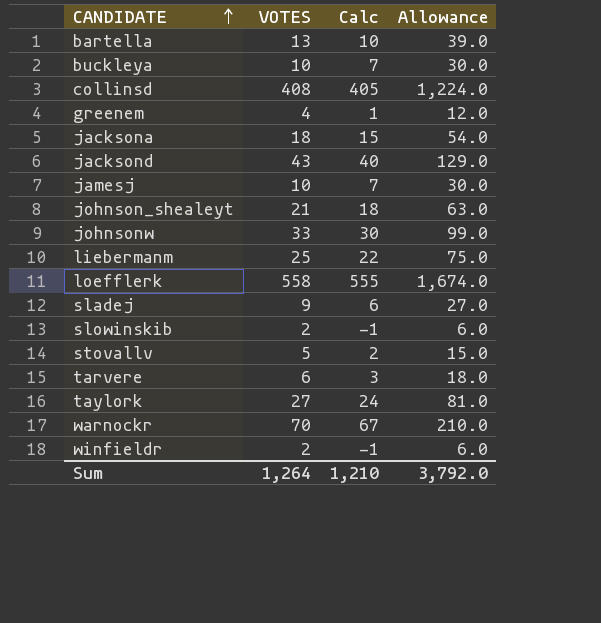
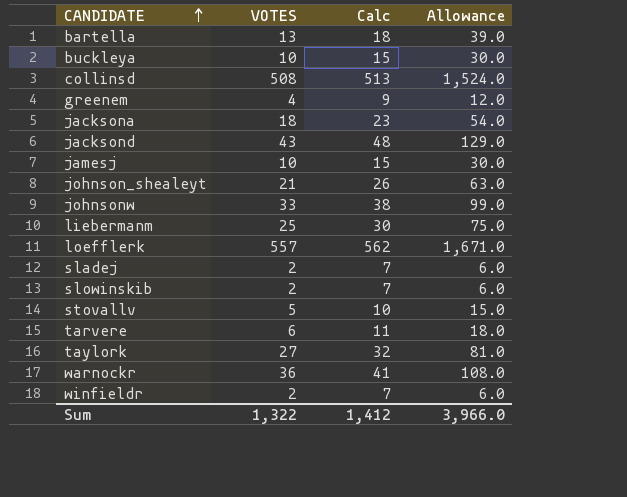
column Calc | formula: [VOTES] - 3 -> [VOTES] + 5
collinsd | VOTES: 408 -> 508
collinsd | Allowance: 1,224.0 -> 1,524.0
loefflerk | VOTES: 558 -> 557
loefflerk | Allowance: 1,674.0 -> 1,671.0
sladej | VOTES: 9 -> 2
sladej | Allowance: 27.0 -> 6.0
warnockr | VOTES: 70 -> 36
warnockr | Allowance: 210.0 -> 108.0
Sum | VOTES: 1,264 -> 1,322
Sum | Calc: 1,210 -> 1,412
Sum | Allowance: 3,792.0 -> 3,966.0

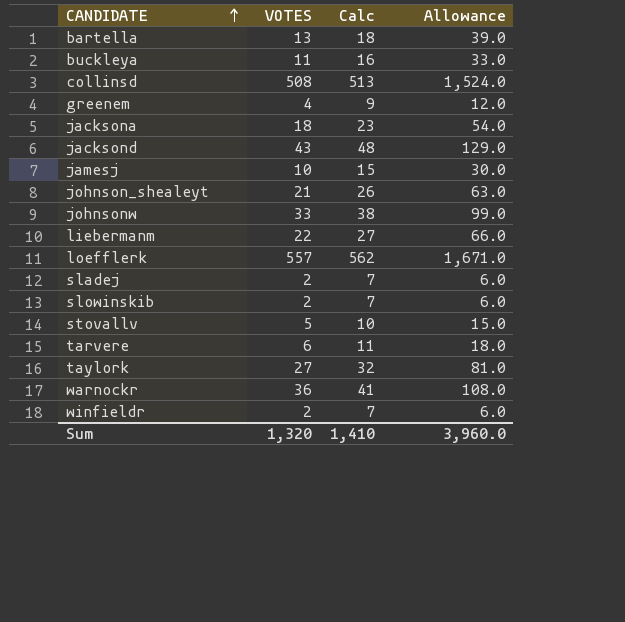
buckleya | VOTES: 10 -> 11
buckleya | Calc: 15 -> 16
buckleya | Allowance: 30.0 -> 33.0
liebermanm | VOTES: 25 -> 22
liebermanm | Calc: 30 -> 27
liebermanm | Allowance: 75.0 -> 66.0
Sum | VOTES: 1,322 -> 1,320
Sum | Calc: 1,412 -> 1,410
Sum | Allowance: 3,966.0 -> 3,960.0

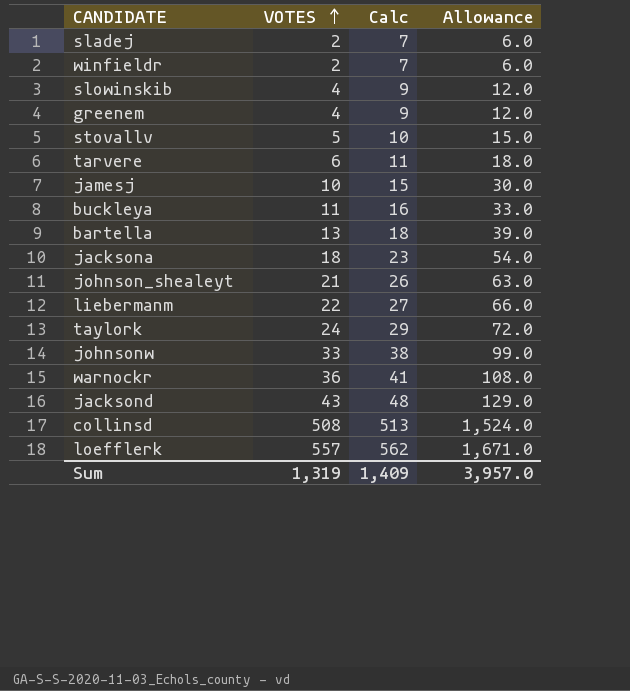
row order: CANDIDATE ascending -> VOTES ascending
slowinskib | VOTES: 2 -> 4
slowinskib | Calc: 7 -> 9
slowinskib | Allowance: 6.0 -> 12.0
taylork | VOTES: 27 -> 24
taylork | Calc: 32 -> 29
taylork | Allowance: 81.0 -> 72.0
Sum | VOTES: 1,320 -> 1,319
Sum | Calc: 1,410 -> 1,409
Sum | Allowance: 3,960.0 -> 3,957.0

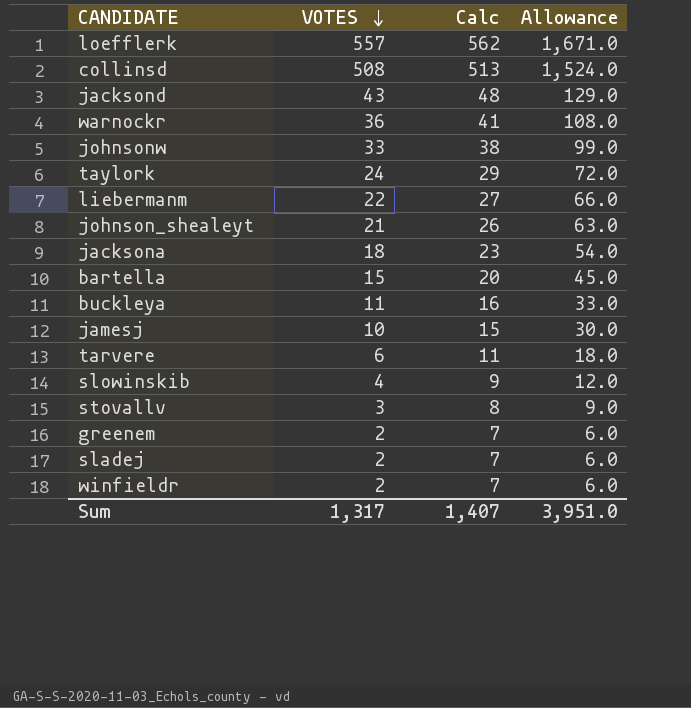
row order: VOTES ascending -> VOTES descending
bartella | VOTES: 13 -> 15
bartella | Calc: 18 -> 20
bartella | Allowance: 39.0 -> 45.0
stovallv | VOTES: 5 -> 3
stovallv | Calc: 10 -> 8
stovallv | Allowance: 15.0 -> 9.0
greenem | VOTES: 4 -> 2
greenem | Calc: 9 -> 7
greenem | Allowance: 12.0 -> 6.0
Sum | VOTES: 1,319 -> 1,317
Sum | Calc: 1,409 -> 1,407
Sum | Allowance: 3,957.0 -> 3,951.0

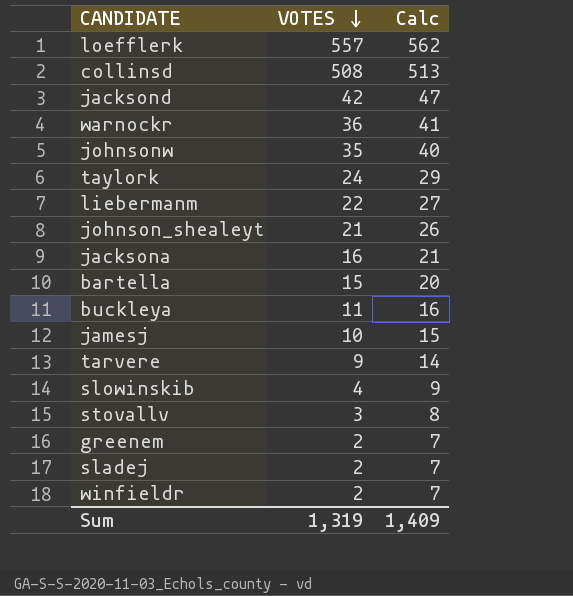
column Allowance | formula: [VOTES] * 3 -> none
jacksond | VOTES: 43 -> 42
jacksond | Calc: 48 -> 47
johnsonw | VOTES: 33 -> 35
johnsonw | Calc: 38 -> 40
jacksona | VOTES: 18 -> 16
jacksona | Calc: 23 -> 21
tarvere | VOTES: 6 -> 9
tarvere | Calc: 11 -> 14
Sum | VOTES: 1,317 -> 1,319
Sum | Calc: 1,407 -> 1,409

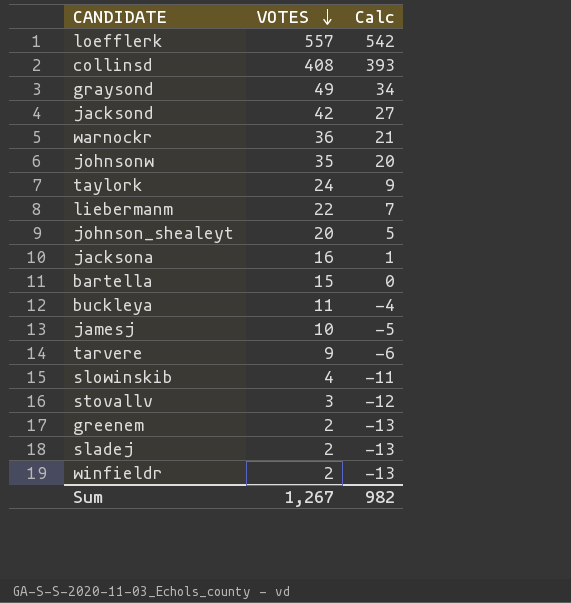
column Calc | formula: [VOTES] + 5 -> [VOTES] - 15
collinsd | VOTES: 508 -> 408
row graysond: none -> 49 | 34
johnson_shealeyt | VOTES: 21 -> 20
Sum | VOTES: 1,319 -> 1,267
Sum | Calc: 1,409 -> 982

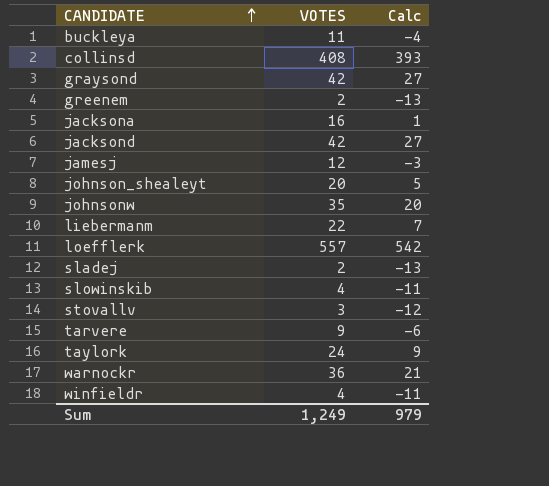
row order: VOTES descending -> CANDIDATE ascending
row bartella: 15 | 0 -> none
graysond | VOTES: 49 -> 42
graysond | Calc: 34 -> 27
jamesj | VOTES: 10 -> 12
jamesj | Calc: -5 -> -3
winfieldr | VOTES: 2 -> 4
winfieldr | Calc: -13 -> -11
Sum | VOTES: 1,267 -> 1,249
Sum | Calc: 982 -> 979

